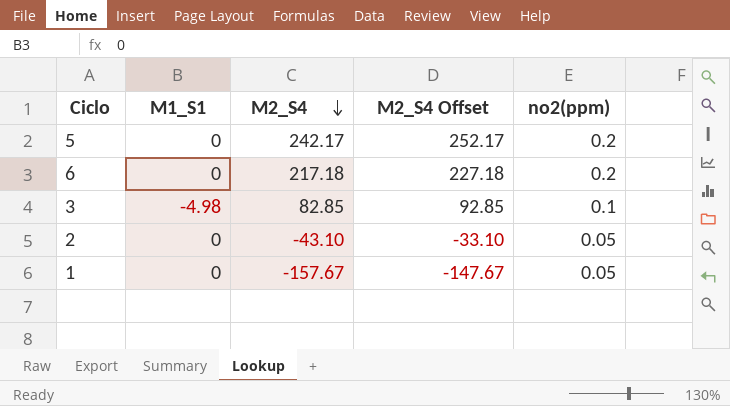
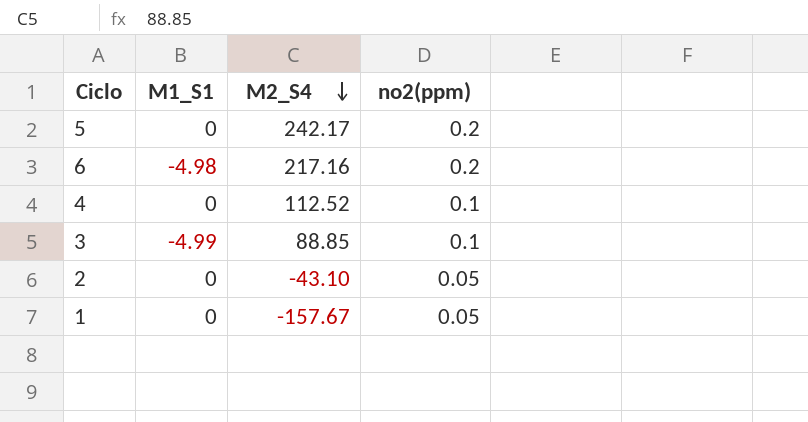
column M2_S4 Offset | formula: [M2_S4] + 10 -> none
6 | M1_S1: 0 -> -4.98
6 | M2_S4: 217.18 -> 217.16
row 4: none -> 0 | 112.52 | 0.1
3 | M1_S1: -4.98 -> -4.99
3 | M2_S4: 82.85 -> 88.85

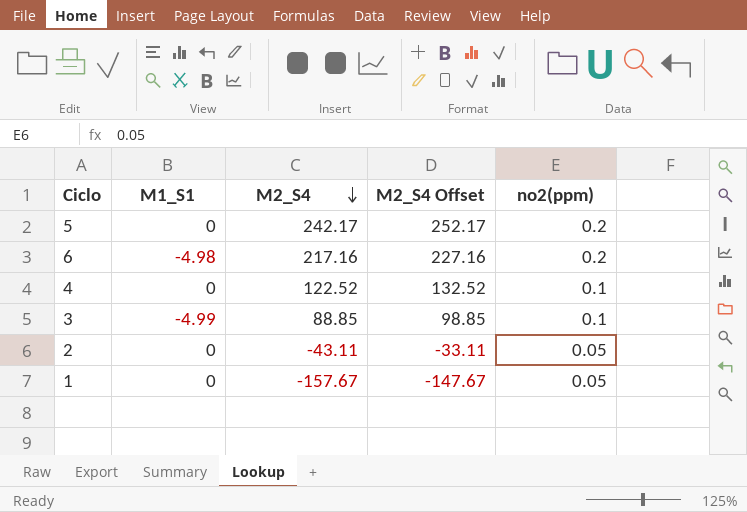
column M2_S4 Offset | formula: none -> [M2_S4] + 10
4 | M2_S4: 112.52 -> 122.52
2 | M2_S4: -43.10 -> -43.11

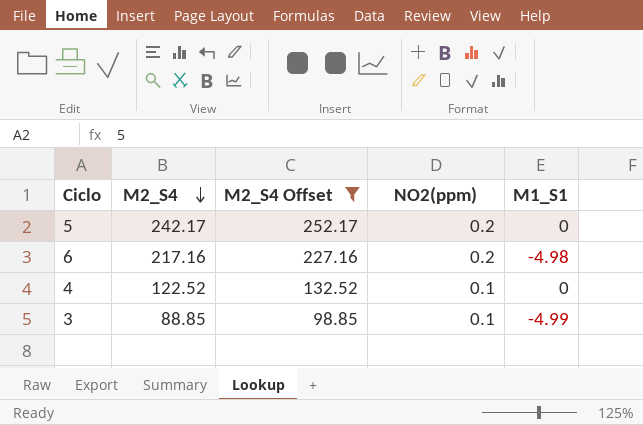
filter: none -> M2_S4 Offset >= 98.85
column name: no2(ppm) -> NO2(ppm)
column M1_S1 | position: 2 -> 5

